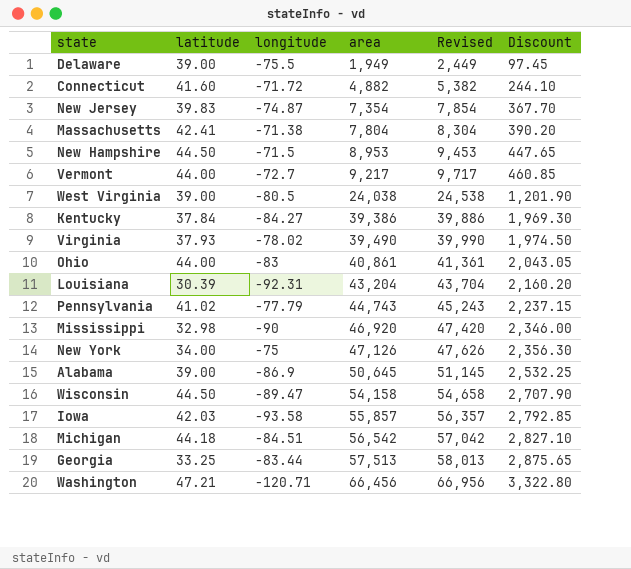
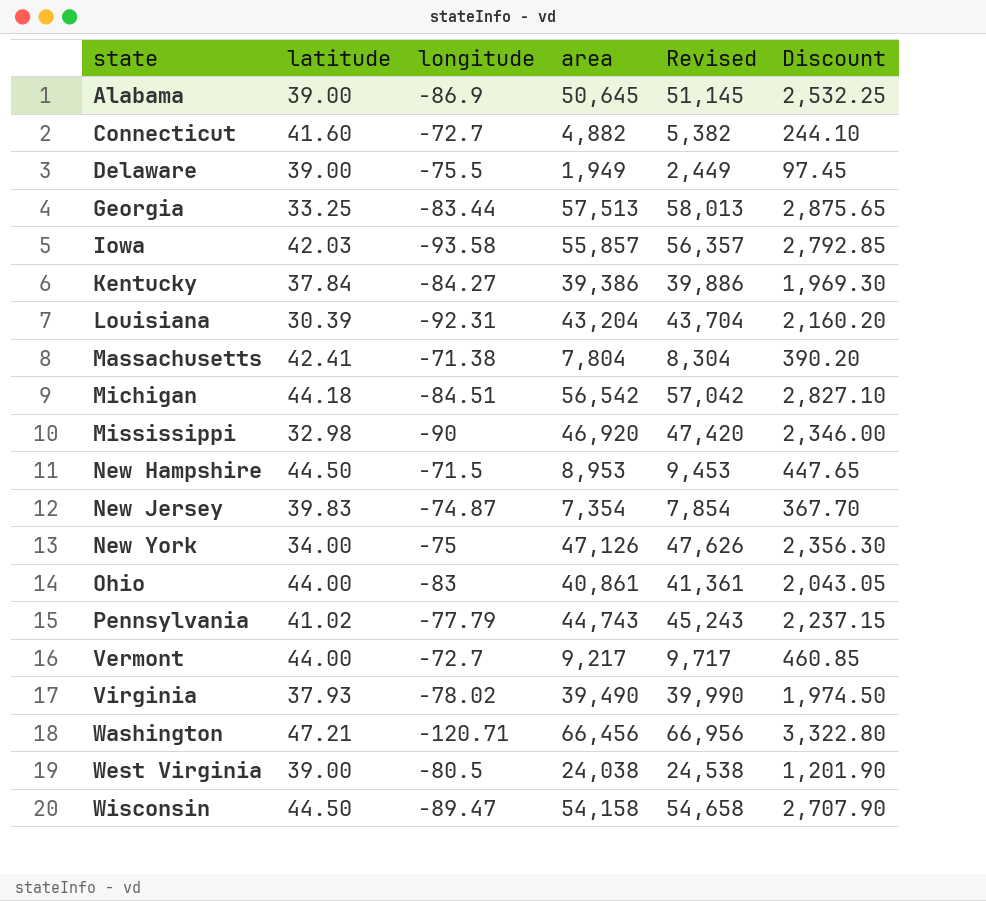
row order: area ascending -> state ascending
Connecticut | longitude: -71.72 -> -72.7

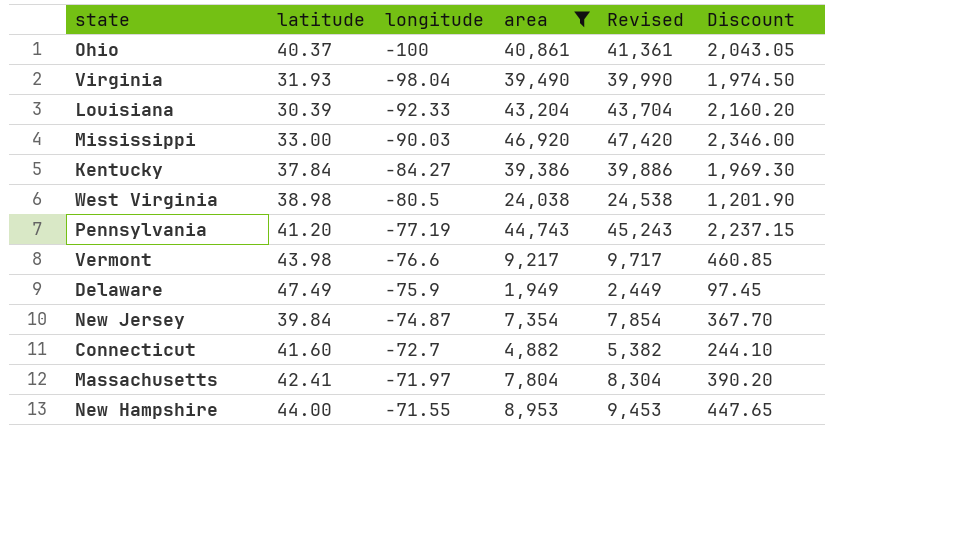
filter: none -> area <= 46,920
row order: state ascending -> longitude ascending
Ohio | latitude: 44.00 -> 40.37
Ohio | longitude: -83 -> -100
Virginia | latitude: 37.93 -> 31.93
Virginia | longitude: -78.02 -> -98.04
Louisiana | longitude: -92.31 -> -92.33
Mississippi | latitude: 32.98 -> 33.00
Mississippi | longitude: -90 -> -90.03
West Virginia | latitude: 39.00 -> 38.98
Pennsylvania | latitude: 41.02 -> 41.20
Pennsylvania | longitude: -77.79 -> -77.19
Vermont | latitude: 44.00 -> 43.98
Vermont | longitude: -72.7 -> -76.6
Delaware | latitude: 39.00 -> 47.49
Delaware | longitude: -75.5 -> -75.9
New Jersey | latitude: 39.83 -> 39.84
Massachusetts | longitude: -71.38 -> -71.97
New Hampshire | latitude: 44.50 -> 44.00
New Hampshire | longitude: -71.5 -> -71.55

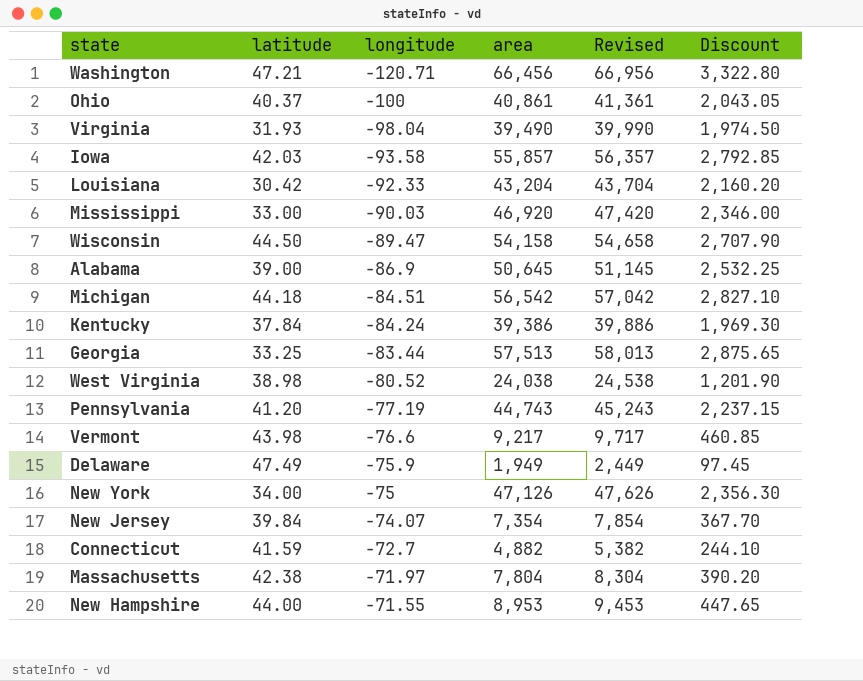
filter: area <= 46,920 -> none
Louisiana | latitude: 30.39 -> 30.42
Kentucky | longitude: -84.27 -> -84.24
West Virginia | longitude: -80.5 -> -80.52
New Jersey | longitude: -74.87 -> -74.07
Connecticut | latitude: 41.60 -> 41.59
Massachusetts | latitude: 42.41 -> 42.38

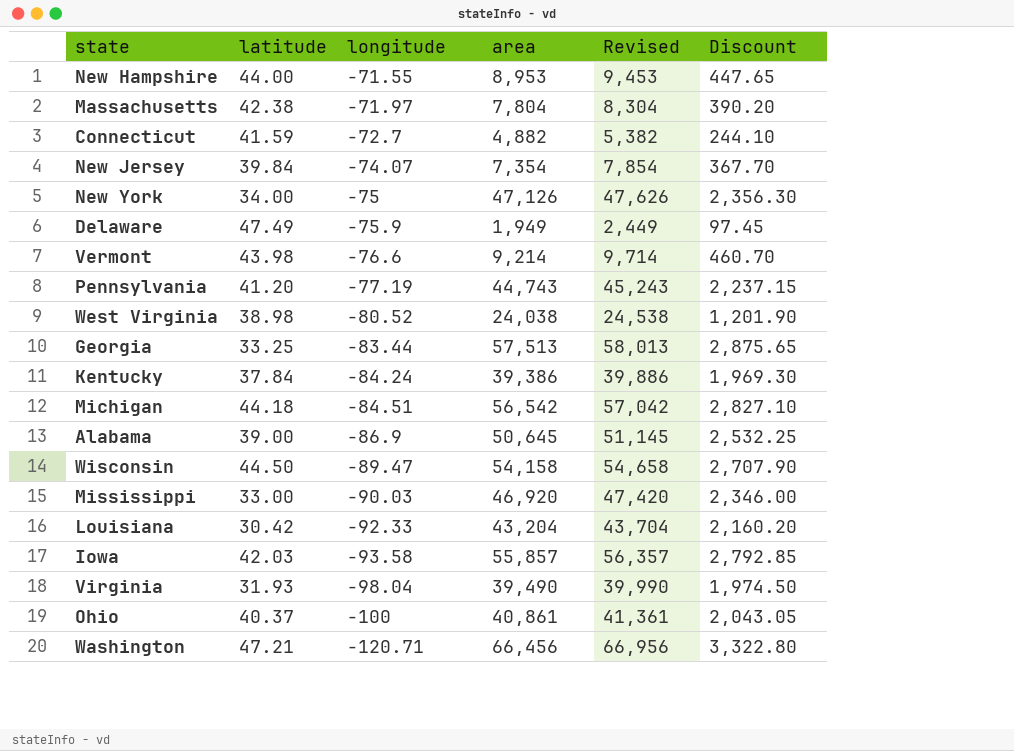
row order: longitude ascending -> longitude descending
Vermont | area: 9,217 -> 9,214
Vermont | Revised: 9,717 -> 9,714
Vermont | Discount: 460.85 -> 460.70

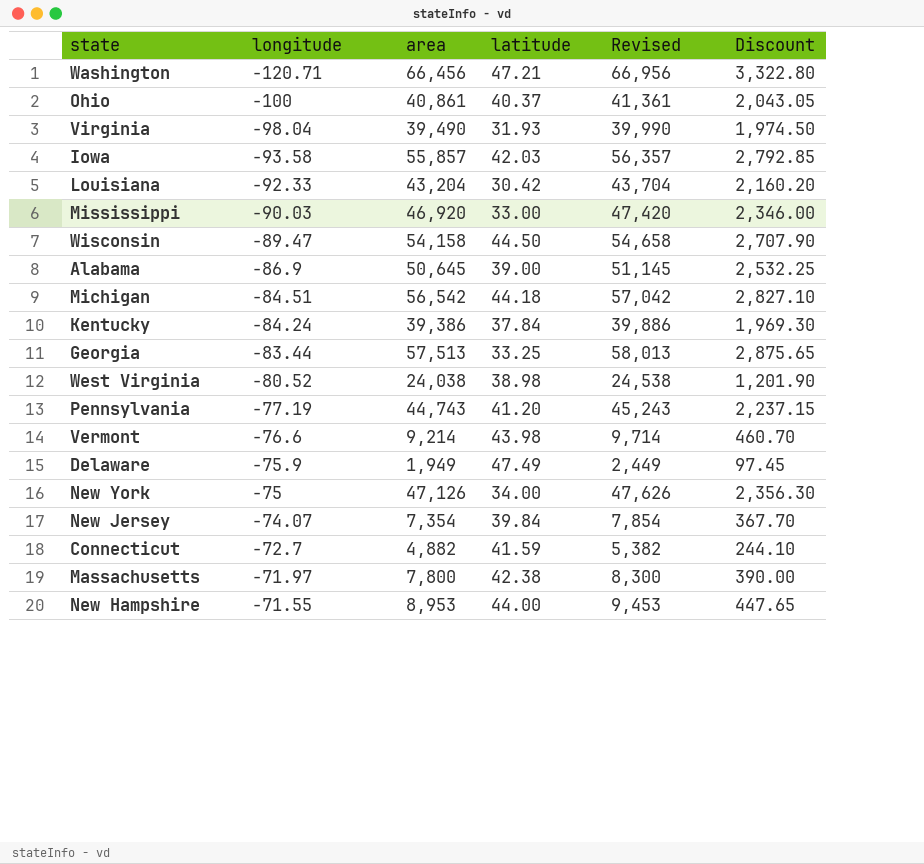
row order: longitude descending -> longitude ascending
column latitude | position: 2 -> 4
Massachusetts | area: 7,804 -> 7,800
Massachusetts | Revised: 8,304 -> 8,300
Massachusetts | Discount: 390.20 -> 390.00

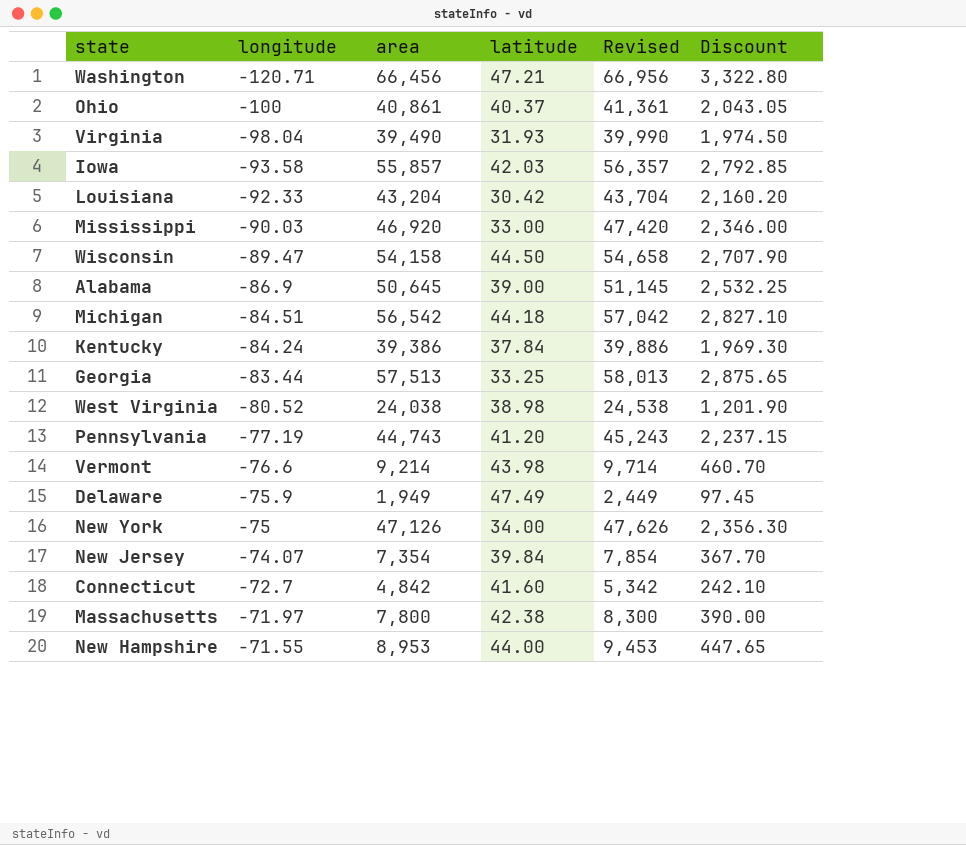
Connecticut | area: 4,882 -> 4,842
Connecticut | latitude: 41.59 -> 41.60
Connecticut | Revised: 5,382 -> 5,342
Connecticut | Discount: 244.10 -> 242.10

